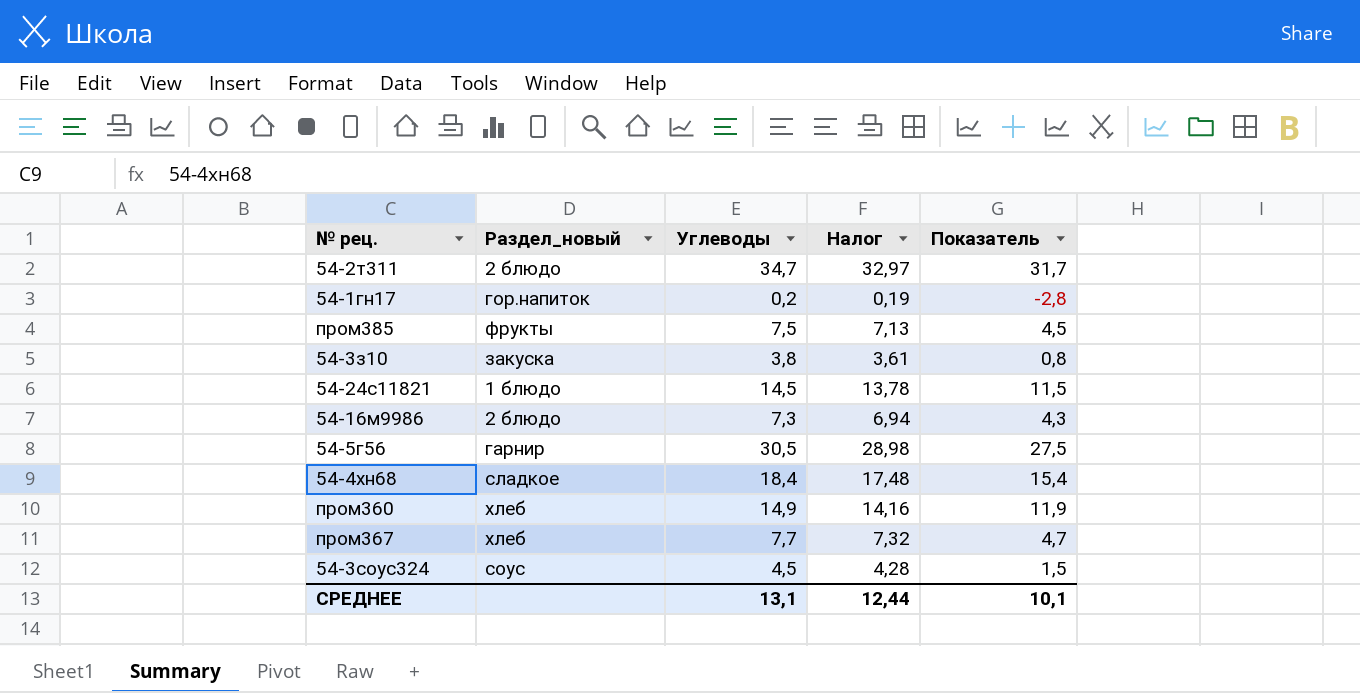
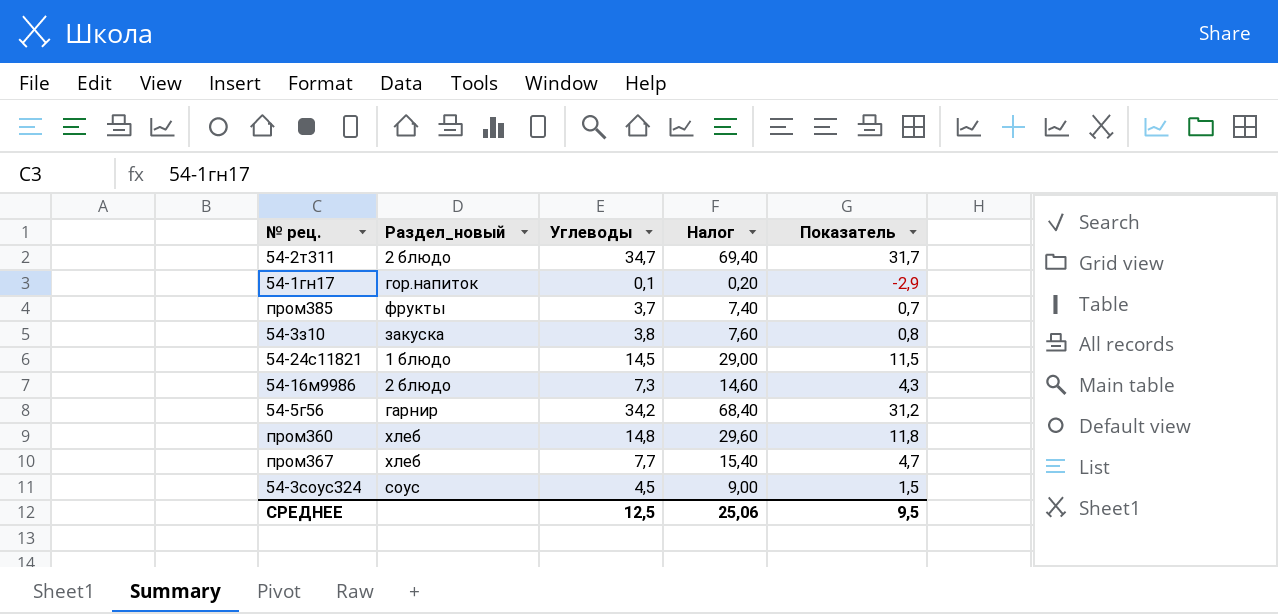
column Налог | formula: [Углеводы] * 0,95 -> [Углеводы] * 2
row 54-4хн68: сладкое | 18,4 | 17,48 | 15,4 -> none
54-1гн17 | Углеводы: 0,2 -> 0,1
54-1гн17 | Показатель: -2,8 -> -2,9
пром385 | Углеводы: 7,5 -> 3,7
пром385 | Показатель: 4,5 -> 0,7
54-5г56 | Углеводы: 30,5 -> 34,2
54-5г56 | Показатель: 27,5 -> 31,2
пром360 | Углеводы: 14,9 -> 14,8
пром360 | Показатель: 11,9 -> 11,8
СРЕДНЕЕ | Углеводы: 13,1 -> 12,5
СРЕДНЕЕ | Налог: 12,44 -> 25,06
СРЕДНЕЕ | Показатель: 10,1 -> 9,5

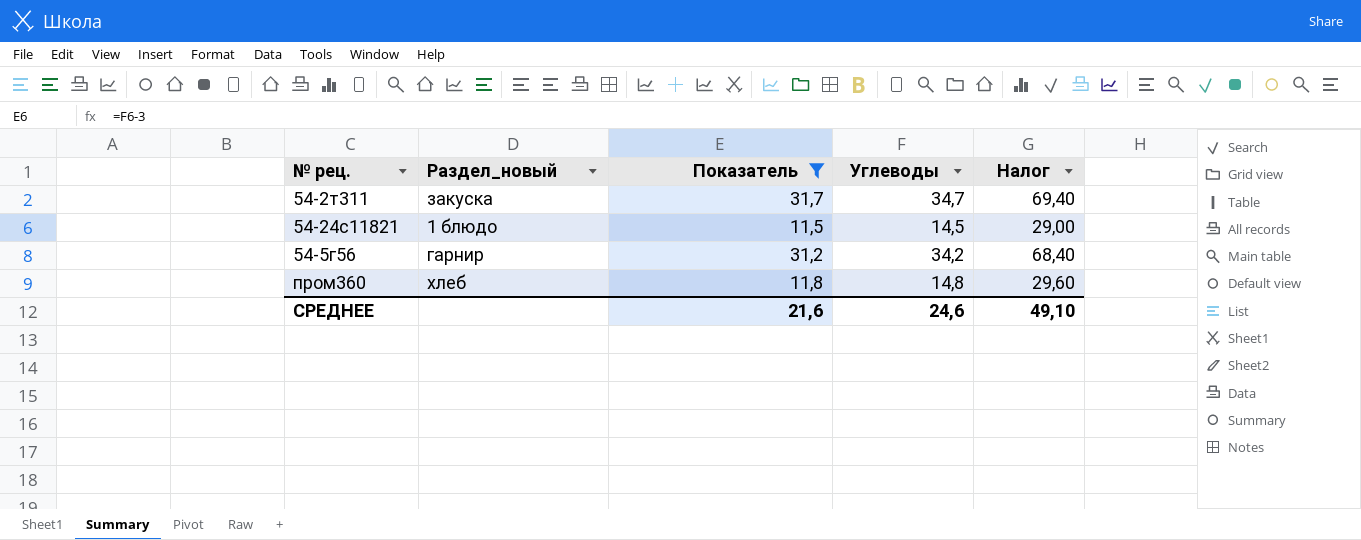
filter: none -> Показатель >= 11,5
column Показатель | position: 5 -> 3
54-2т311 | Раздел_новый: 2 блюдо -> закуска
СРЕДНЕЕ | Показатель: 9,5 -> 21,6
СРЕДНЕЕ | Углеводы: 12,5 -> 24,6
СРЕДНЕЕ | Налог: 25,06 -> 49,10

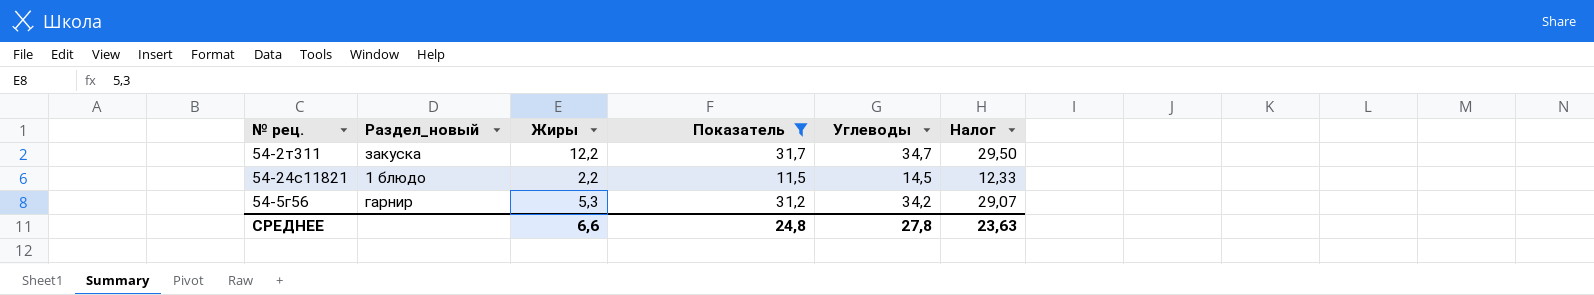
column Жиры | position: none -> 3
column Налог | formula: [Углеводы] * 2 -> [Углеводы] * 0,85
row пром360: хлеб | 11,8 | 14,8 | 29,60 -> none
СРЕДНЕЕ | Показатель: 21,6 -> 24,8
СРЕДНЕЕ | Углеводы: 24,6 -> 27,8
СРЕДНЕЕ | Налог: 49,10 -> 23,63

